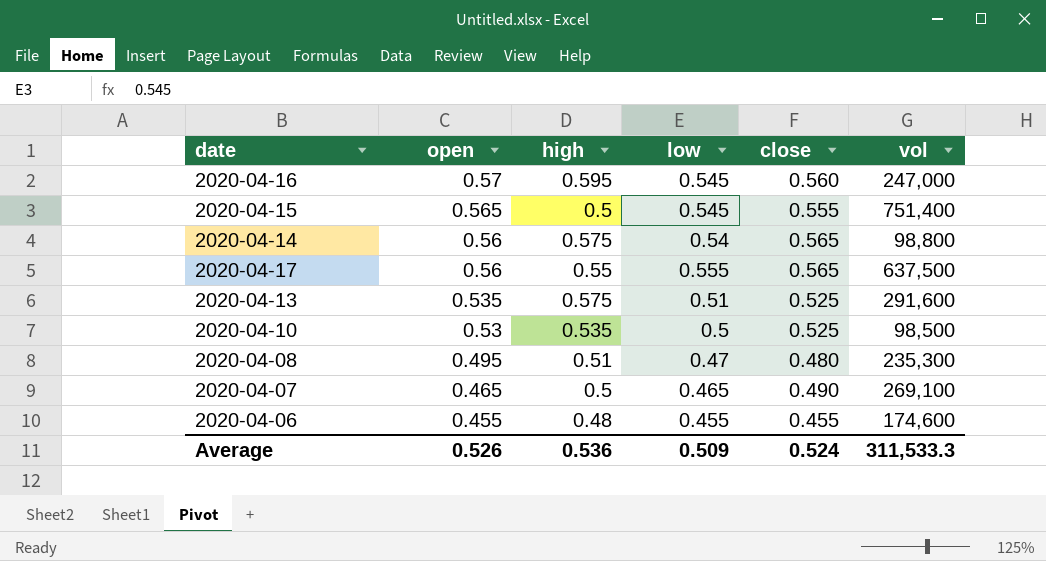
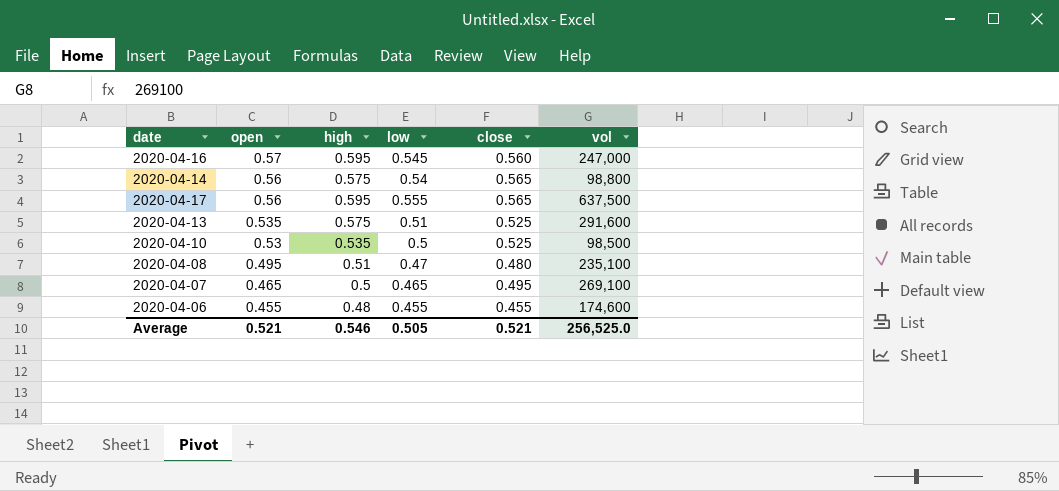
row 2020-04-15: 0.565 | 0.5 | 0.545 | 0.555 | 751,400 -> none
2020-04-17 | high: 0.55 -> 0.595
2020-04-08 | vol: 235,300 -> 235,100
2020-04-07 | close: 0.490 -> 0.495
Average | open: 0.526 -> 0.521
Average | high: 0.536 -> 0.546
Average | low: 0.509 -> 0.505
Average | close: 0.524 -> 0.521
Average | vol: 311,533.3 -> 256,525.0

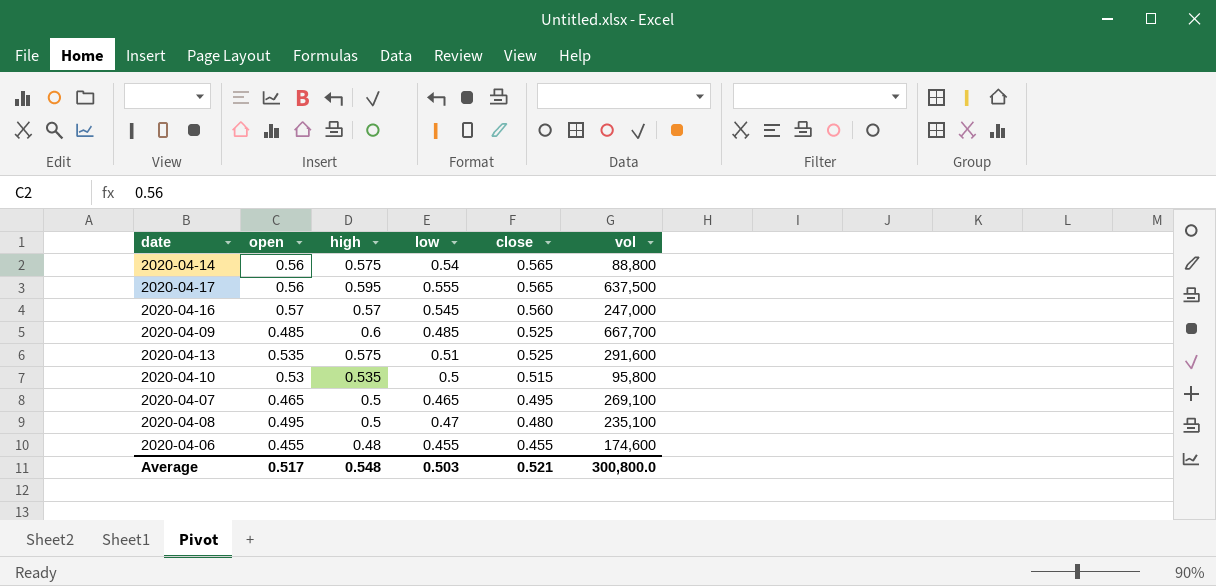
row order: open descending -> close descending
2020-04-14 | vol: 98,800 -> 88,800
2020-04-16 | high: 0.595 -> 0.57
row 2020-04-09: none -> 0.485 | 0.6 | 0.485 | 0.525 | 667,700
2020-04-10 | close: 0.525 -> 0.515
2020-04-10 | vol: 98,500 -> 95,800
2020-04-08 | high: 0.51 -> 0.5
Average | open: 0.521 -> 0.517
Average | high: 0.546 -> 0.548
Average | low: 0.505 -> 0.503
Average | vol: 256,525.0 -> 300,800.0

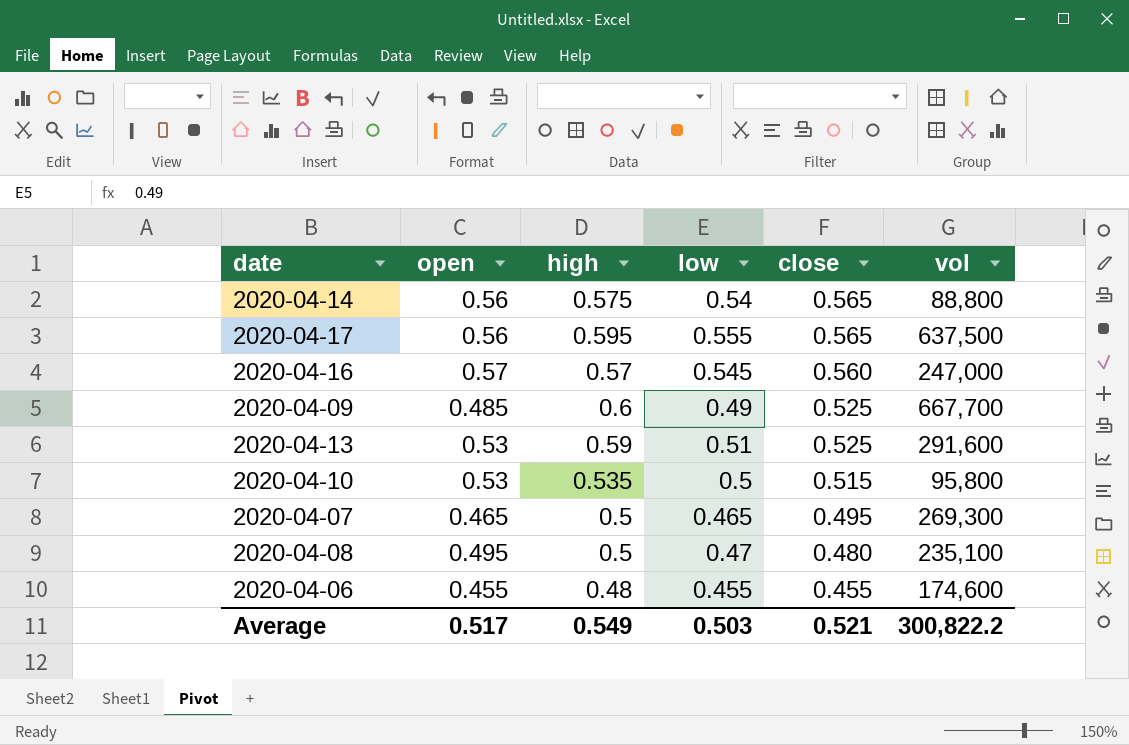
2020-04-09 | low: 0.485 -> 0.49
2020-04-13 | open: 0.535 -> 0.53
2020-04-13 | high: 0.575 -> 0.59
2020-04-07 | vol: 269,100 -> 269,300
Average | high: 0.548 -> 0.549
Average | vol: 300,800.0 -> 300,822.2

